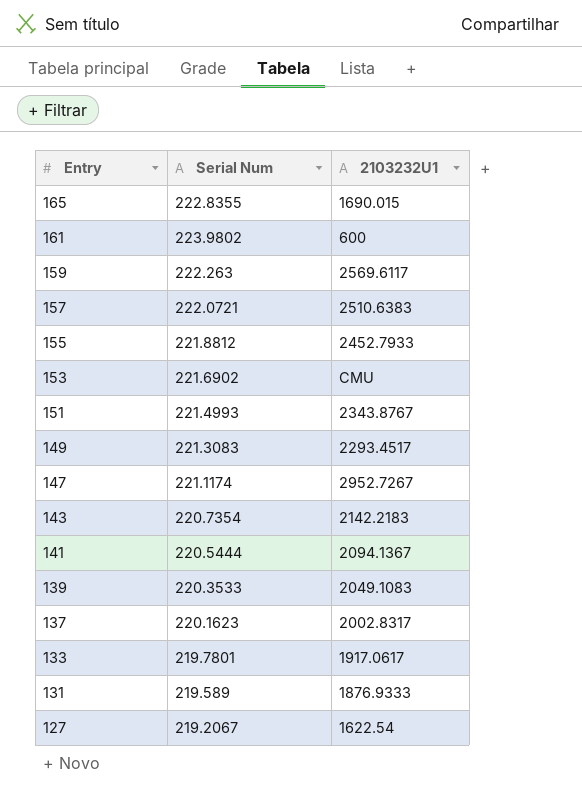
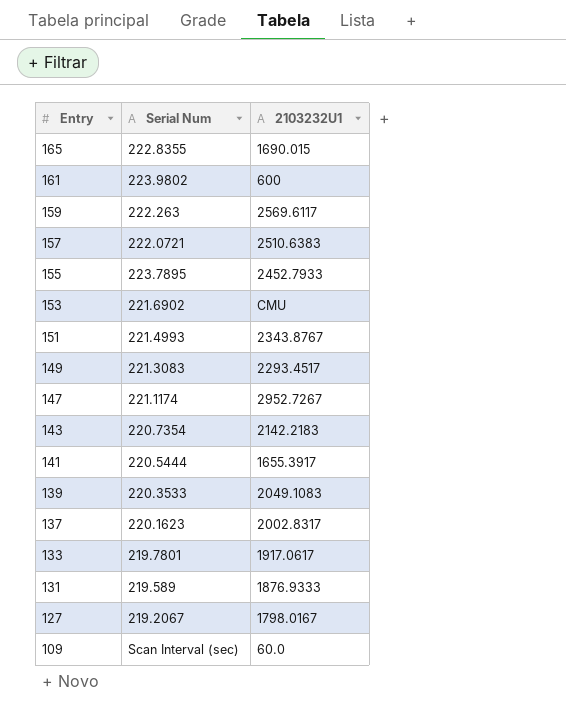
155 | Serial Num: 221.8812 -> 223.7895
141 | 2103232U1: 2094.1367 -> 1655.3917
127 | 2103232U1: 1622.54 -> 1798.0167
row 109: none -> Scan Interval (sec) | 60.0

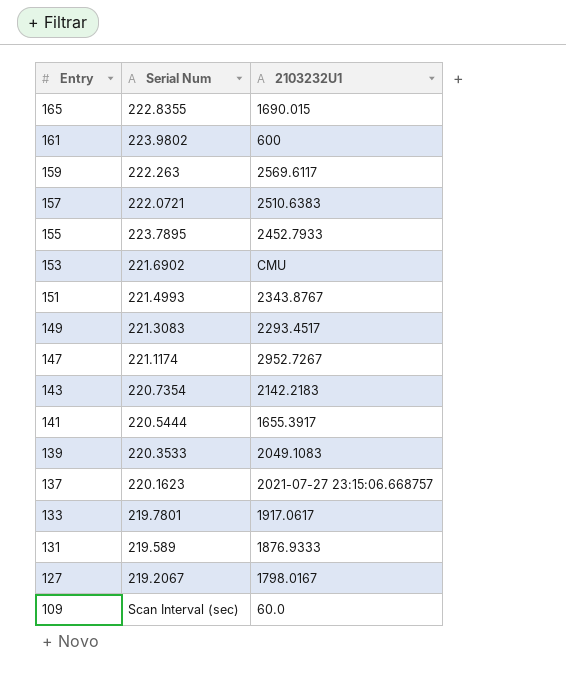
137 | 2103232U1: 2002.8317 -> 2021-07-27 23:15:06.668757

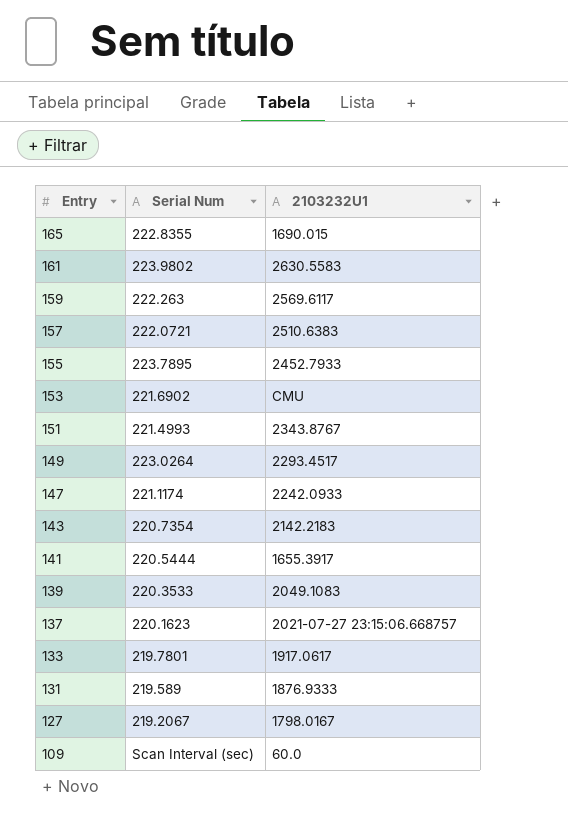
161 | 2103232U1: 600 -> 2630.5583
149 | Serial Num: 221.3083 -> 223.0264
147 | 2103232U1: 2952.7267 -> 2242.0933

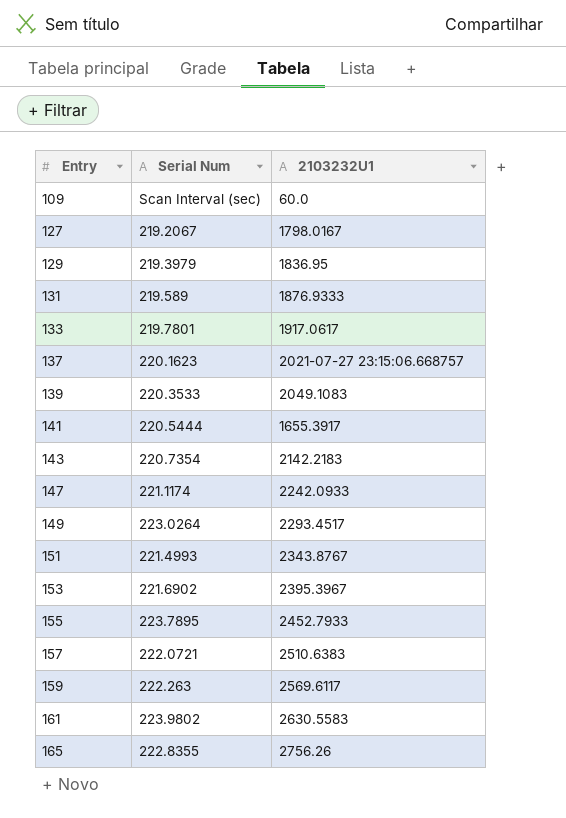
row order: Entry descending -> Entry ascending
row 129: none -> 219.3979 | 1836.95
153 | 2103232U1: CMU -> 2395.3967
165 | 2103232U1: 1690.015 -> 2756.26

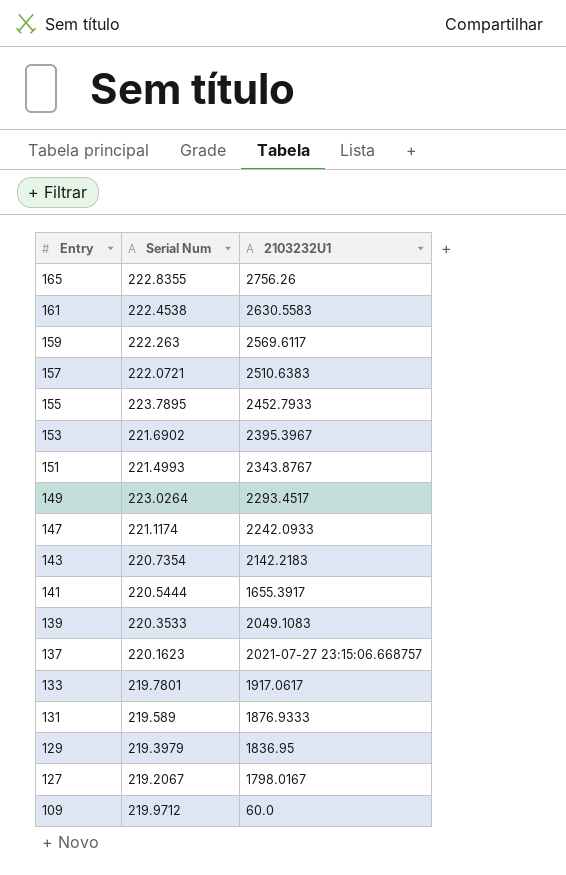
row order: Entry ascending -> Entry descending
161 | Serial Num: 223.9802 -> 222.4538
109 | Serial Num: Scan Interval (sec) -> 219.9712

